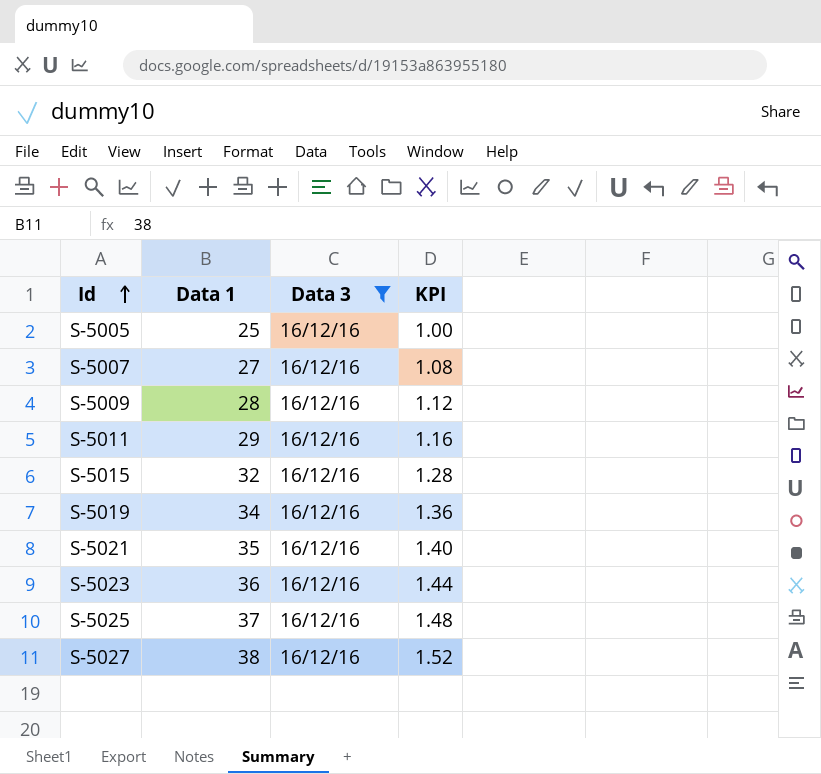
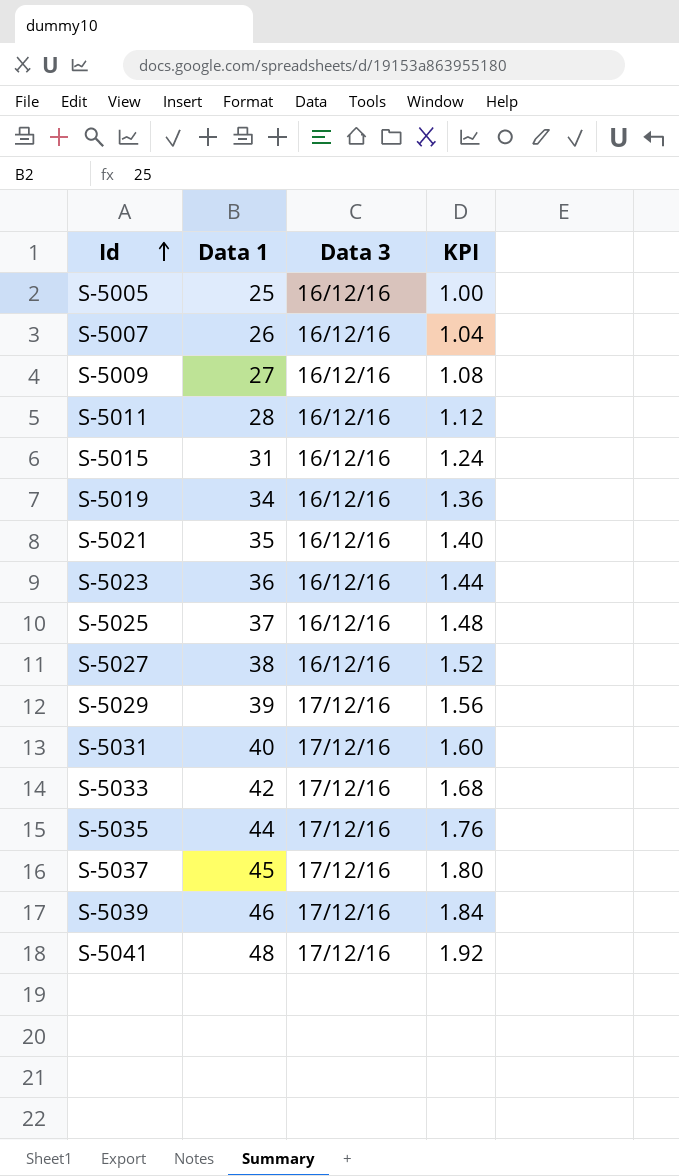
filter: Data 3 = 16/12/16 -> none
S-5007 | Data 1: 27 -> 26
S-5007 | KPI: 1.08 -> 1.04
S-5009 | Data 1: 28 -> 27
S-5009 | KPI: 1.12 -> 1.08
S-5011 | Data 1: 29 -> 28
S-5011 | KPI: 1.16 -> 1.12
S-5015 | Data 1: 32 -> 31
S-5015 | KPI: 1.28 -> 1.24

